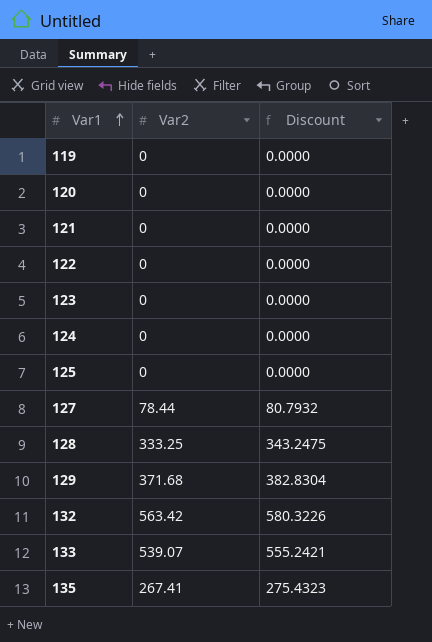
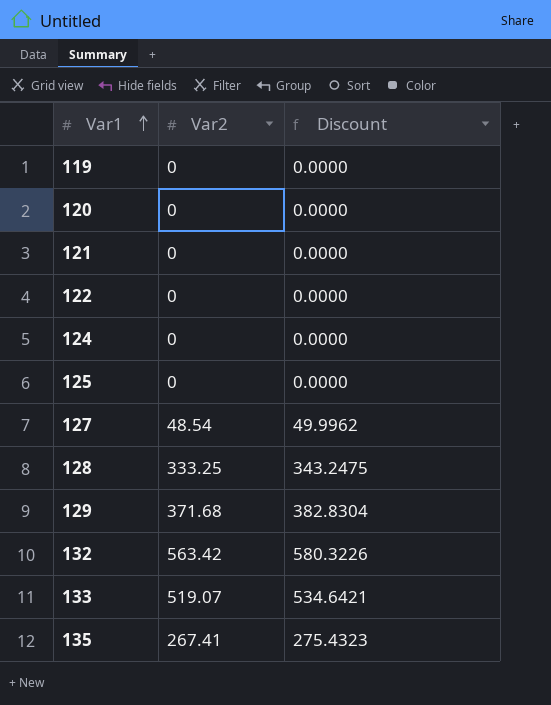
row 123: 0 | 0.0000 -> none
127 | Var2: 78.44 -> 48.54
127 | Discount: 80.7932 -> 49.9962
133 | Var2: 539.07 -> 519.07
133 | Discount: 555.2421 -> 534.6421

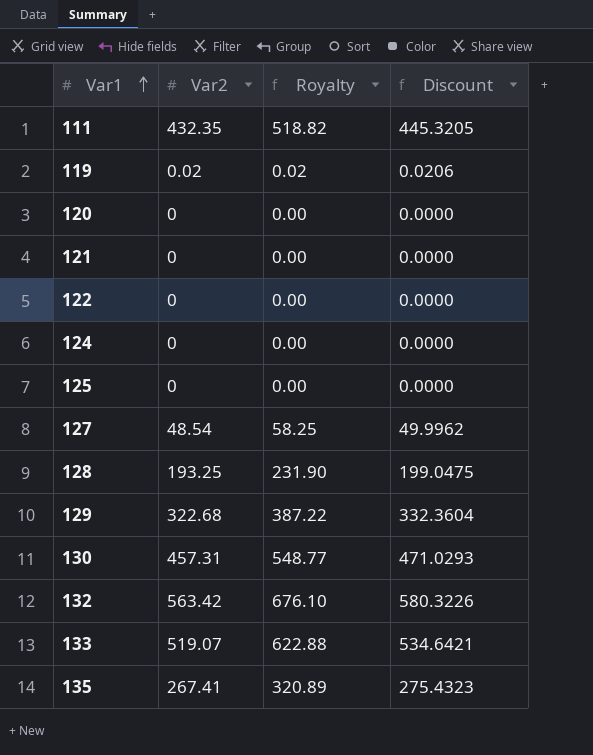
column Royalty | formula: none -> [Var2] * 1.2
row 111: none -> 432.35 | 518.82 | 445.3205
119 | Var2: 0 -> 0.02
119 | Discount: 0.0000 -> 0.0206
128 | Var2: 333.25 -> 193.25
128 | Discount: 343.2475 -> 199.0475
129 | Var2: 371.68 -> 322.68
129 | Discount: 382.8304 -> 332.3604
row 130: none -> 457.31 | 548.77 | 471.0293

